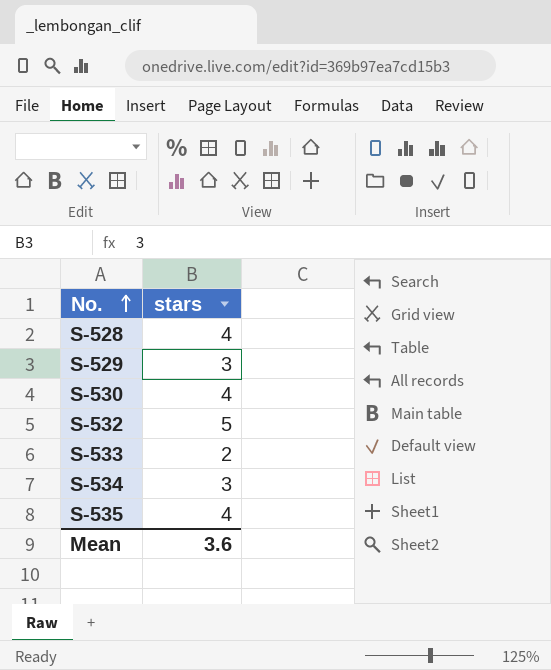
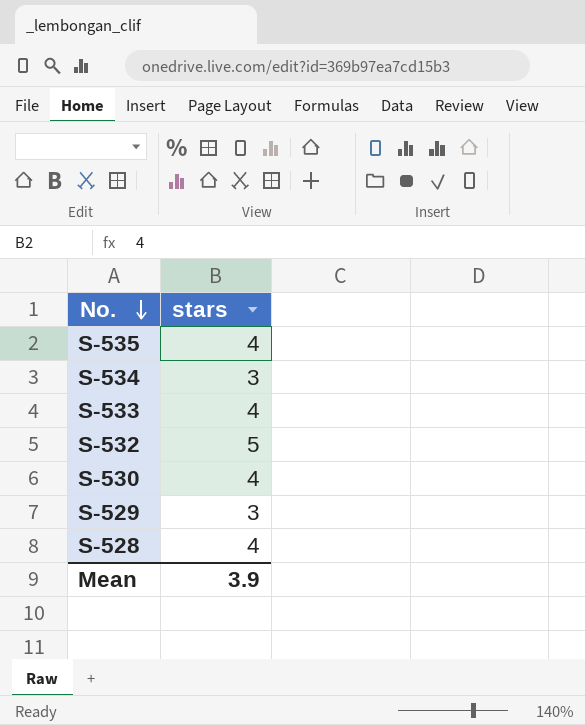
row order: No. ascending -> No. descending
S-533 | stars: 2 -> 4
Mean | stars: 3.6 -> 3.9

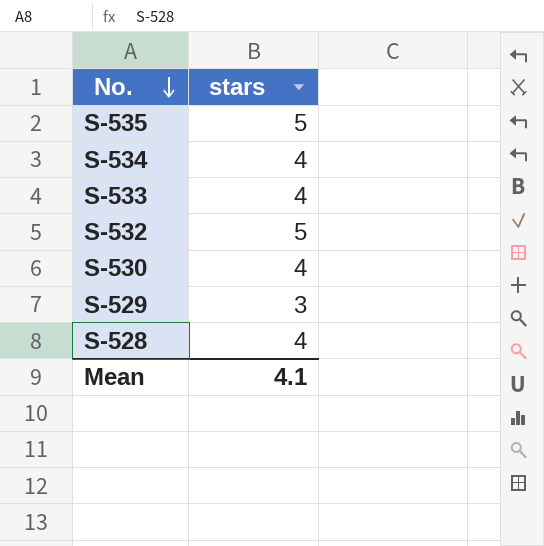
S-535 | stars: 4 -> 5
S-534 | stars: 3 -> 4
Mean | stars: 3.9 -> 4.1

